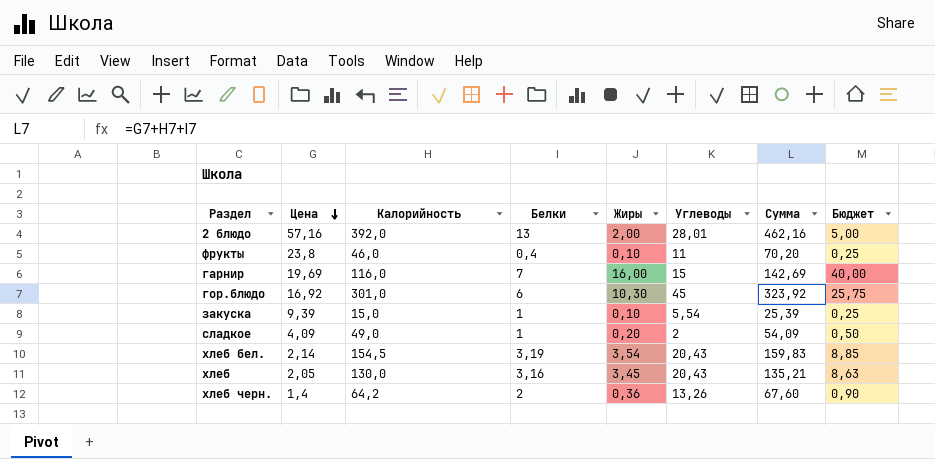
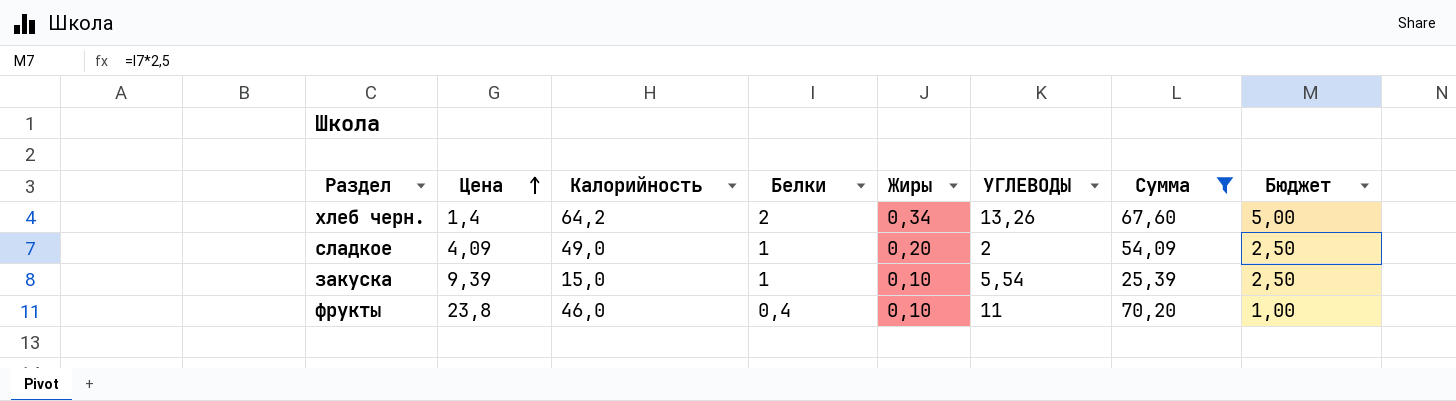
filter: none -> Сумма <= 70,20
row order: Цена descending -> Цена ascending
column name: Углеводы -> УГЛЕВОДЫ
column Бюджет | formula: [Жиры] * 2,5 -> [Белки] * 2,5
хлеб черн. | Жиры: 0,36 -> 0,34

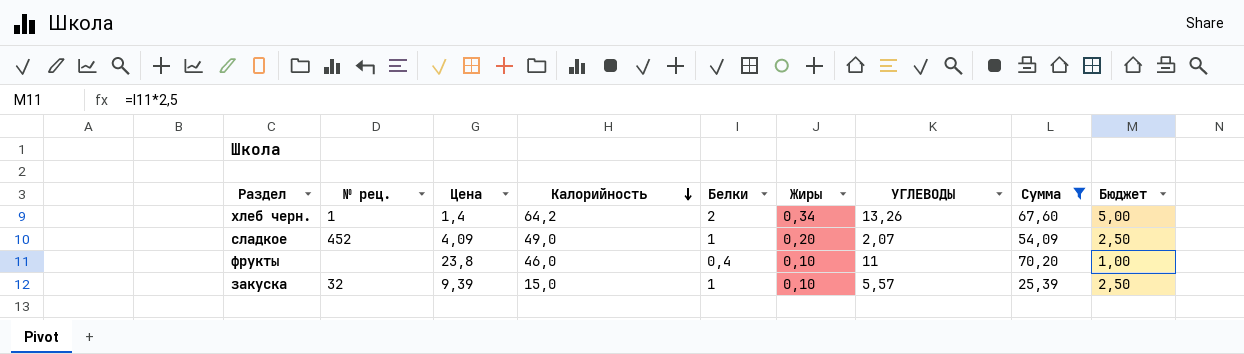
row order: Цена ascending -> Калорийность descending
column № рец. | position: none -> 2
сладкое | УГЛЕВОДЫ: 2 -> 2,07
закуска | УГЛЕВОДЫ: 5,54 -> 5,57

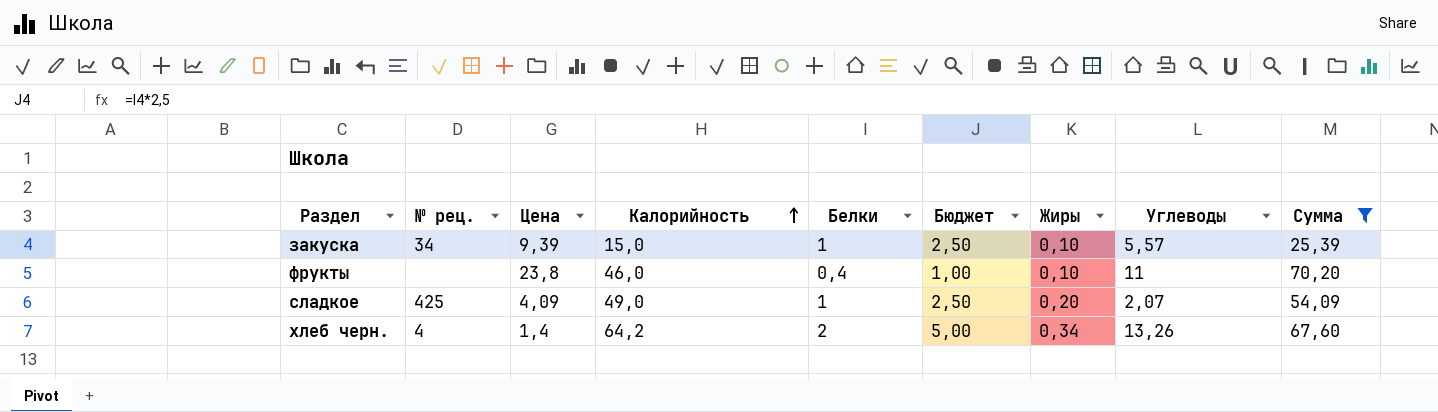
row order: Калорийность descending -> Калорийность ascending
column Бюджет | position: 9 -> 6
column name: УГЛЕВОДЫ -> Углеводы
закуска | № рец.: 32 -> 34
сладкое | № рец.: 452 -> 425
хлеб черн. | № рец.: 1 -> 4

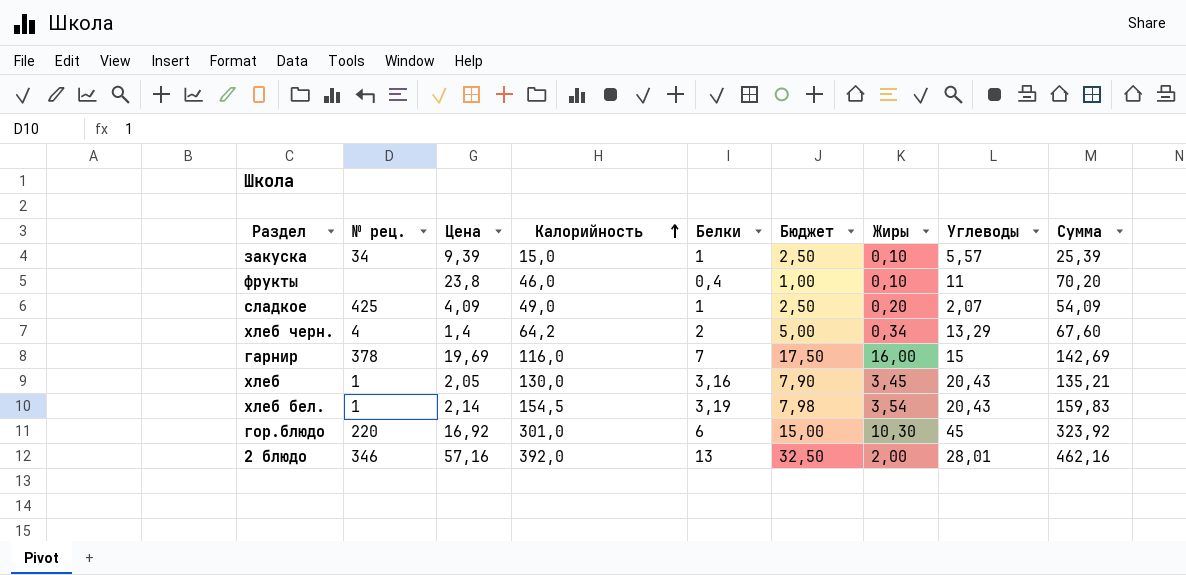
filter: Сумма <= 70,20 -> none
хлеб черн. | Углеводы: 13,26 -> 13,29

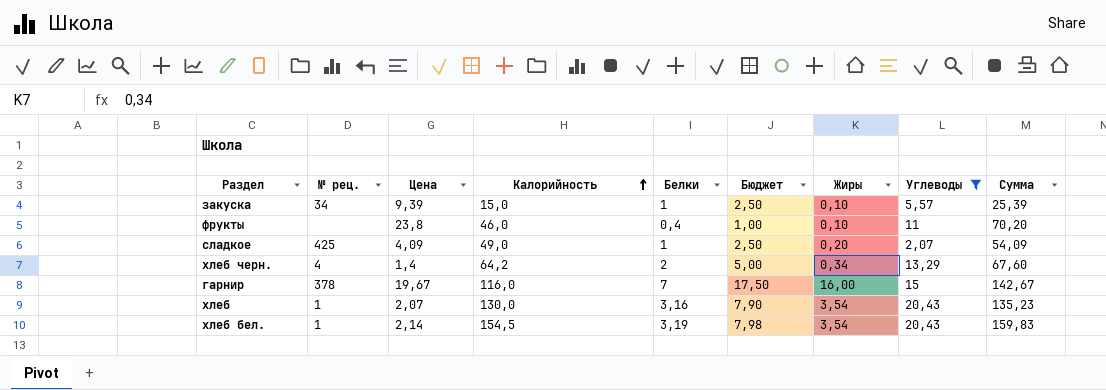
filter: none -> Углеводы <= 20,43
гарнир | Цена: 19,69 -> 19,67
гарнир | Сумма: 142,69 -> 142,67
хлеб | Цена: 2,05 -> 2,07
хлеб | Жиры: 3,45 -> 3,54
хлеб | Сумма: 135,21 -> 135,23

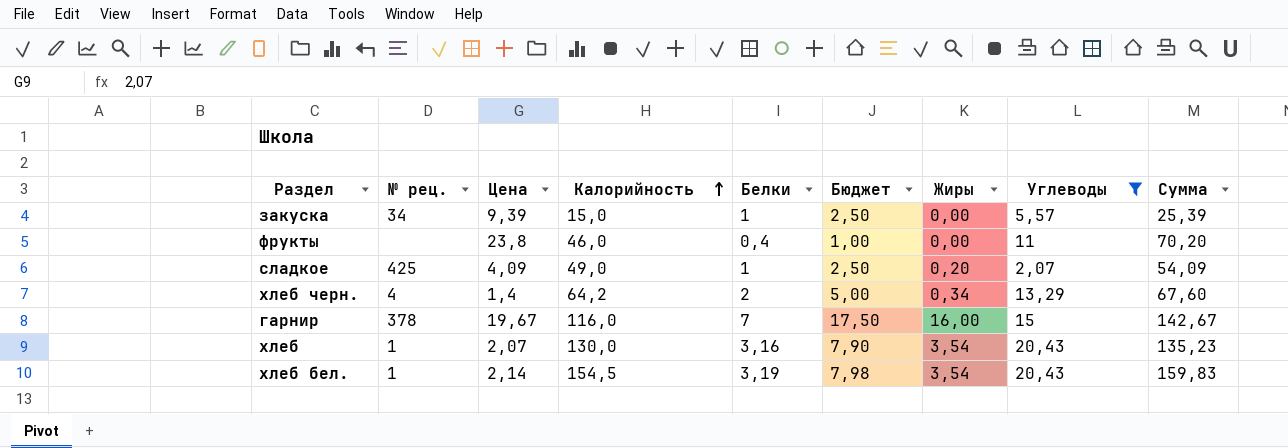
закуска | Жиры: 0,10 -> 0,00
фрукты | Жиры: 0,10 -> 0,00

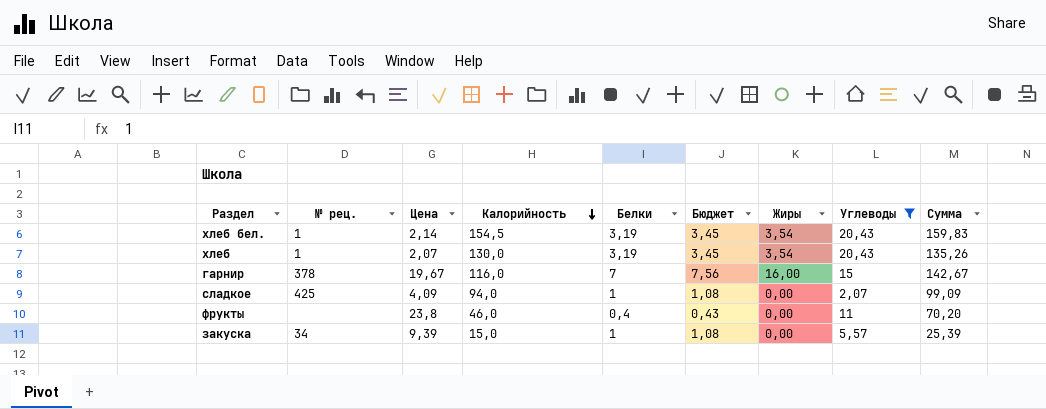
row order: Калорийность ascending -> Калорийность descending
column Бюджет | formula: [Белки] * 2,5 -> [Белки] * 1,08
row хлеб черн.: 4 | 1,4 | 64,2 | 2 | 5,00 | 0,34 | 13,29 | 67,60 -> none
хлеб | Белки: 3,16 -> 3,19
хлеб | Сумма: 135,23 -> 135,26
сладкое | Калорийность: 49,0 -> 94,0
сладкое | Жиры: 0,20 -> 0,00
сладкое | Сумма: 54,09 -> 99,09

